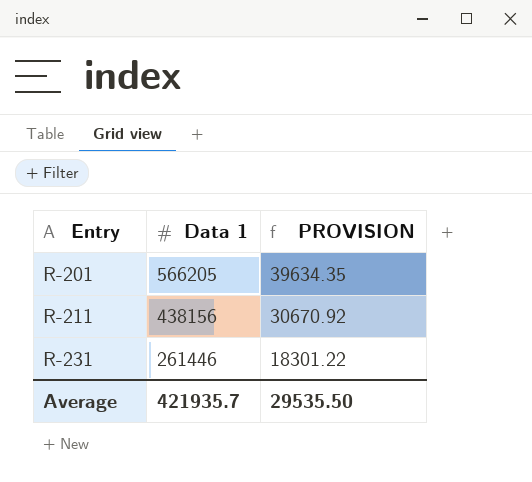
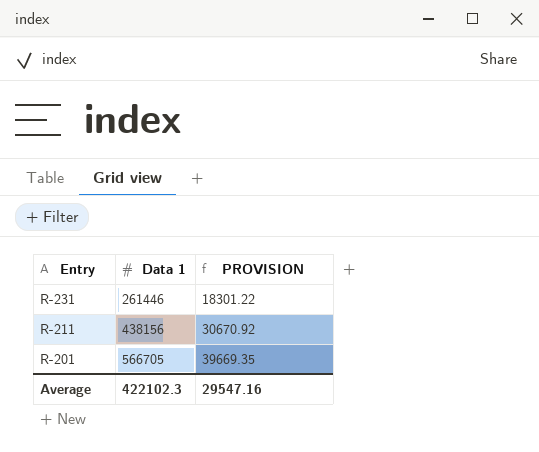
row order: Entry ascending -> Entry descending
R-201 | Data 1: 566205 -> 566705
R-201 | PROVISION: 39634.35 -> 39669.35
Average | Data 1: 421935.7 -> 422102.3
Average | PROVISION: 29535.50 -> 29547.16

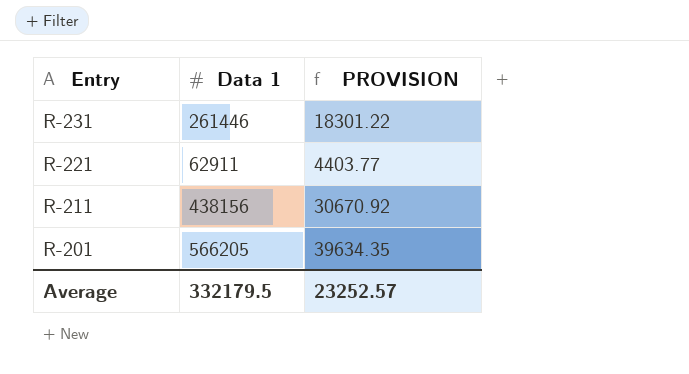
row R-221: none -> 62911 | 4403.77
R-201 | Data 1: 566705 -> 566205
R-201 | PROVISION: 39669.35 -> 39634.35
Average | Data 1: 422102.3 -> 332179.5
Average | PROVISION: 29547.16 -> 23252.57

